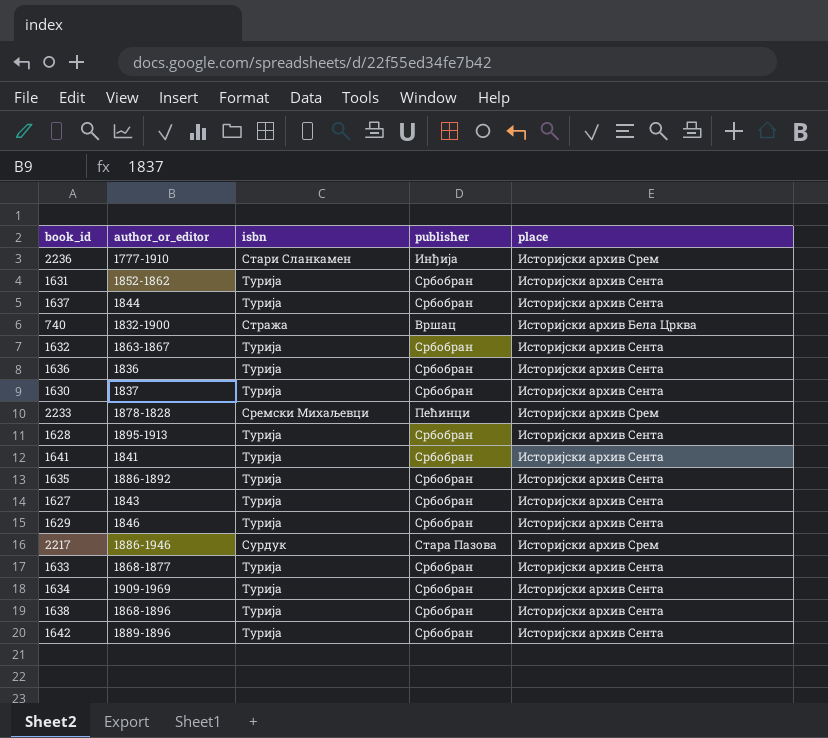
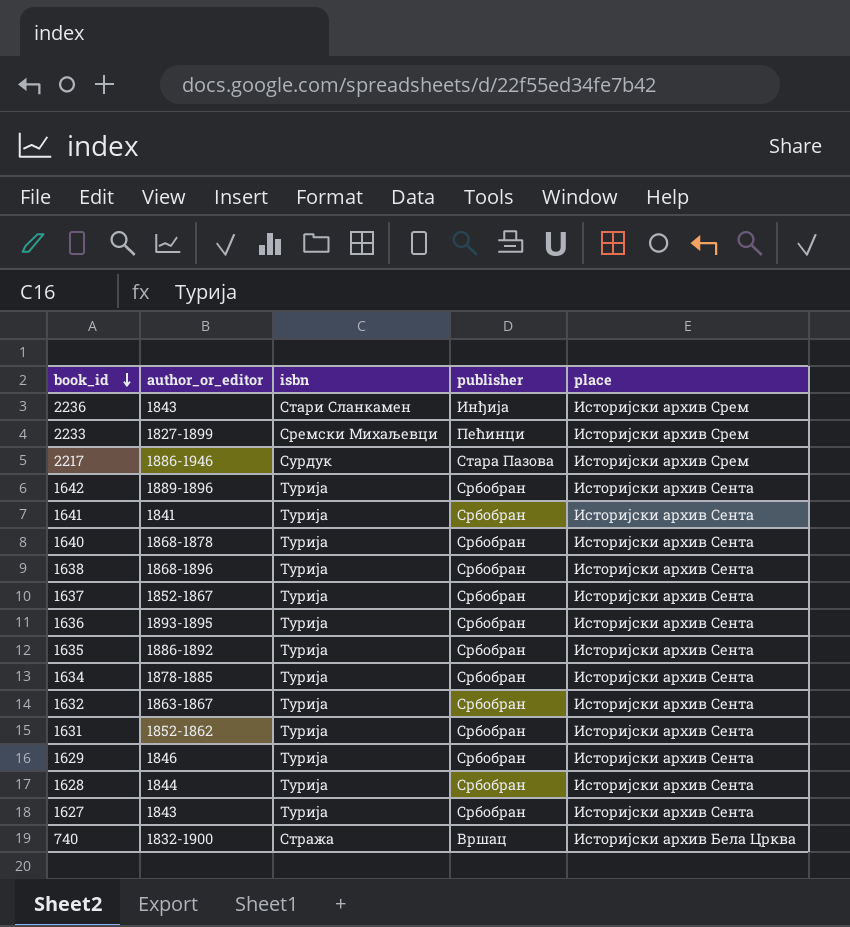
row order: none -> book_id descending
row 1630: 1837 | Турија | Србобран | Историјски архив Сента -> none
row 1633: 1868-1877 | Турија | Србобран | Историјски архив Сента -> none
2236 | author_or_editor: 1777-1910 -> 1843
2233 | author_or_editor: 1878-1828 -> 1827-1899
row 1640: none -> 1868-1878 | Турија | Србобран | Историјски архив Сента
1637 | author_or_editor: 1844 -> 1852-1867
1636 | author_or_editor: 1836 -> 1893-1895
1634 | author_or_editor: 1909-1969 -> 1878-1885
1628 | author_or_editor: 1895-1913 -> 1844

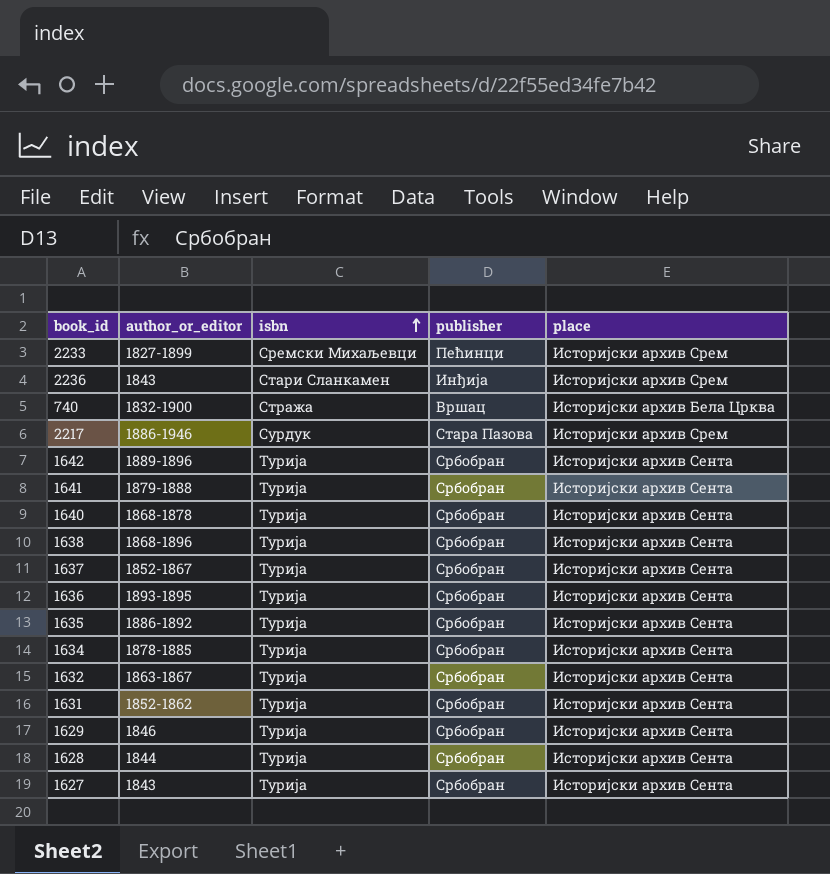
row order: book_id descending -> isbn ascending
1641 | author_or_editor: 1841 -> 1879-1888

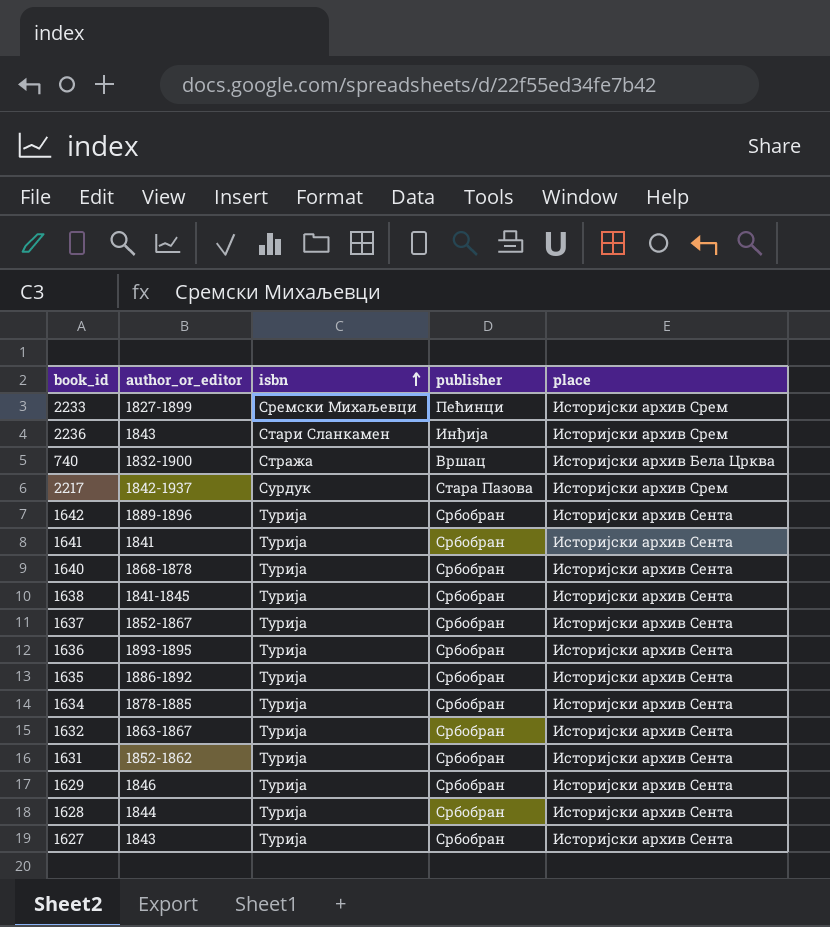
2217 | author_or_editor: 1886-1946 -> 1842-1937
1641 | author_or_editor: 1879-1888 -> 1841
1638 | author_or_editor: 1868-1896 -> 1841-1845

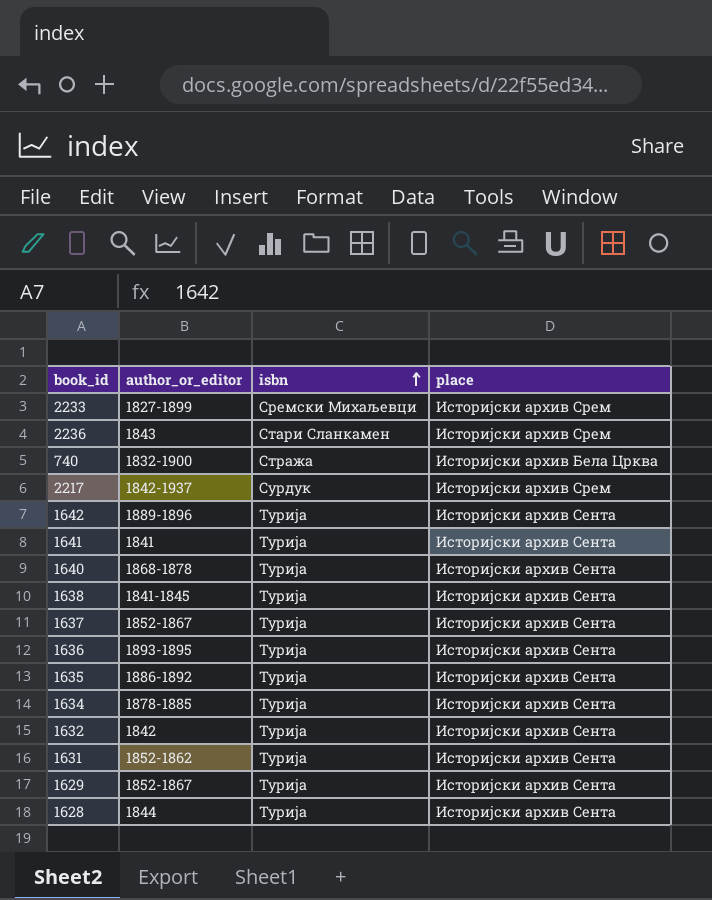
column publisher | position: 4 -> none
row 1627: 1843 | Турија | Србобран | Историјски архив Сента -> none
1632 | author_or_editor: 1863-1867 -> 1842
1629 | author_or_editor: 1846 -> 1852-1867

